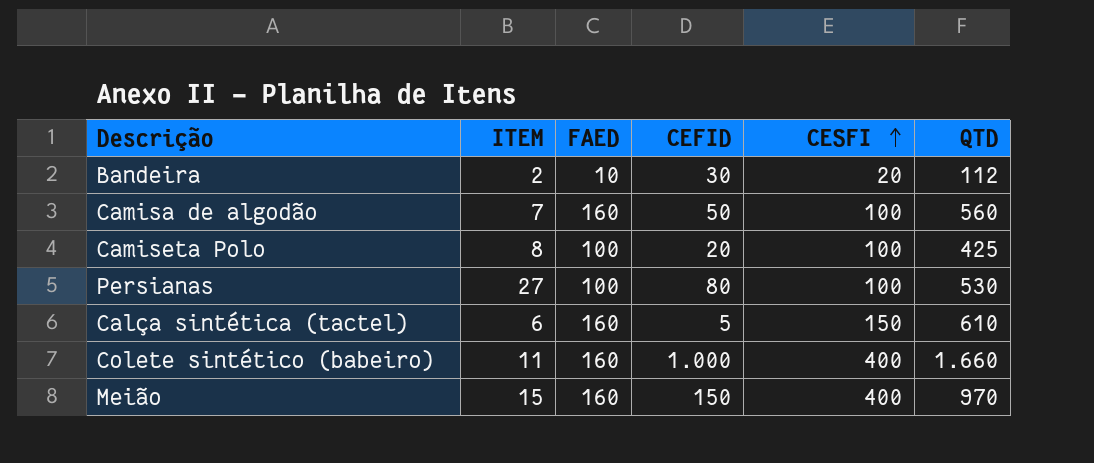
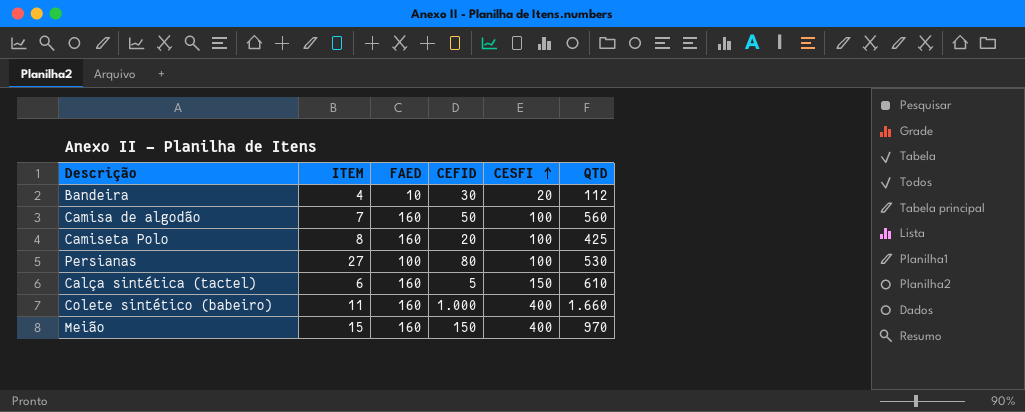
Bandeira | ITEM: 2 -> 4
Camiseta Polo | FAED: 100 -> 160

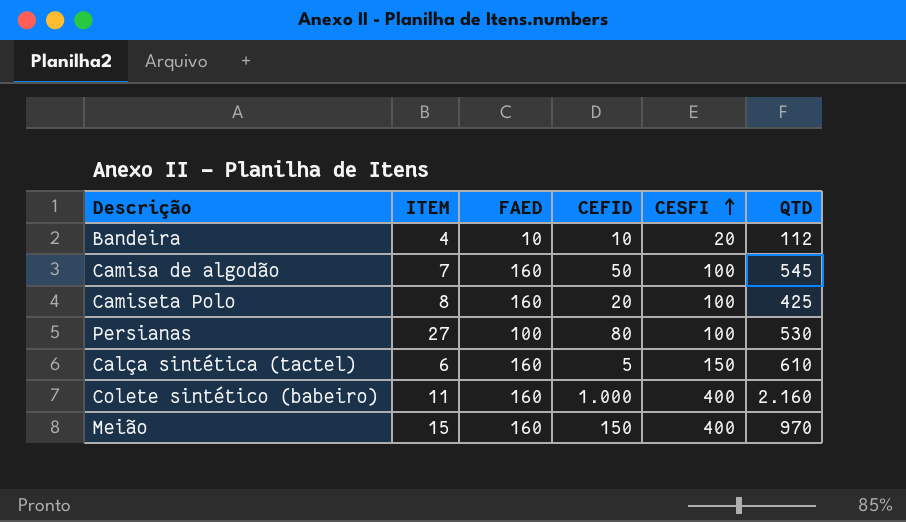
Bandeira | CEFID: 30 -> 10
Camisa de algodão | QTD: 560 -> 545
Colete sintético (babeiro) | QTD: 1.660 -> 2.160

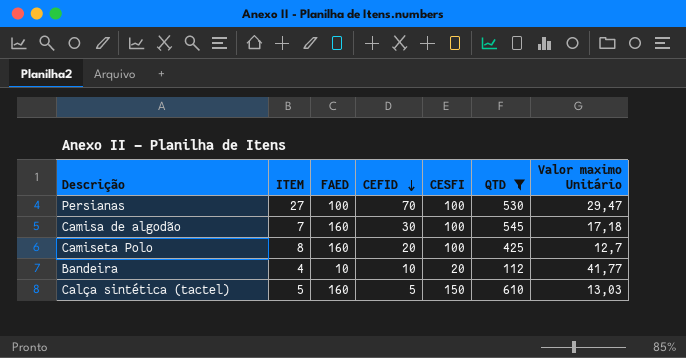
filter: none -> QTD <= 610
row order: CESFI ascending -> CEFID descending
column Valor maximo Unitário | position: none -> 7
Persianas | CEFID: 80 -> 70
Camisa de algodão | CEFID: 50 -> 30
Calça sintética (tactel) | ITEM: 6 -> 5

